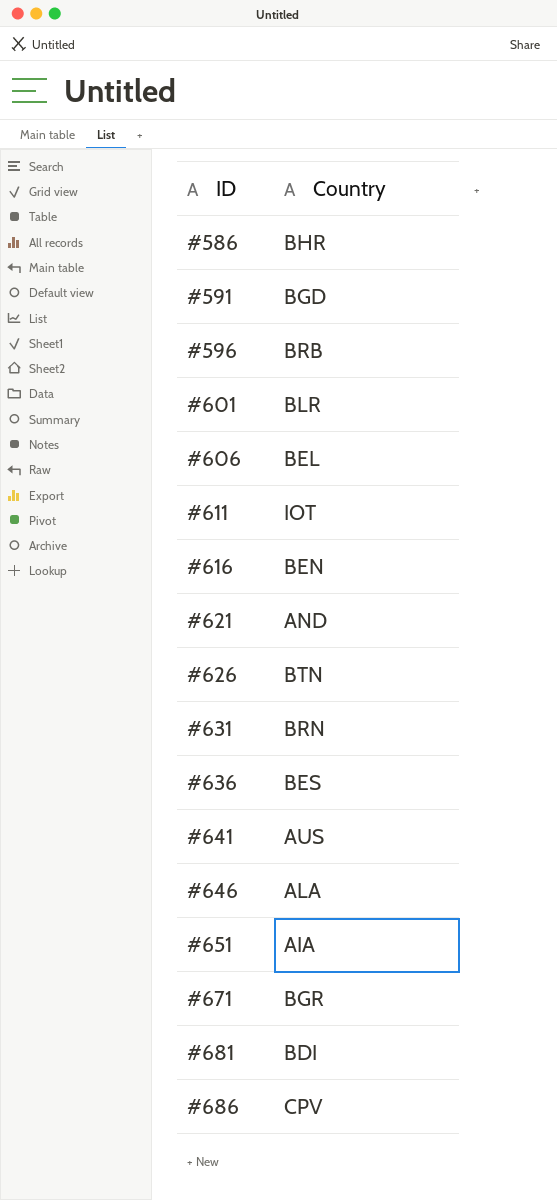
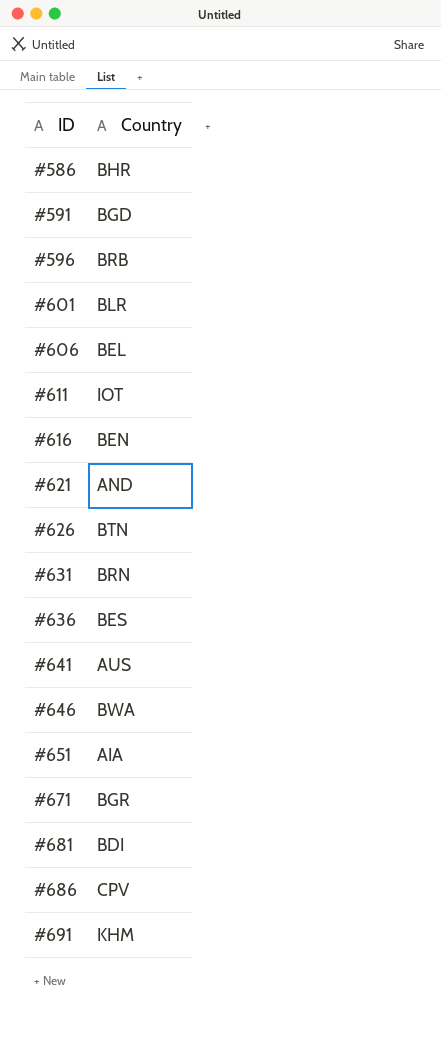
#646 | Country: ALA -> BWA
row #691: none -> KHM

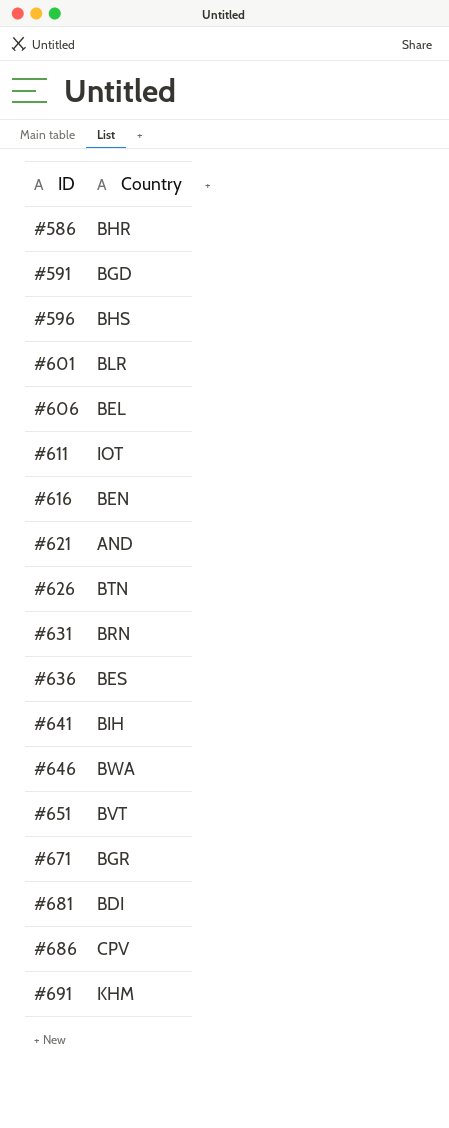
#596 | Country: BRB -> BHS
#641 | Country: AUS -> BIH
#651 | Country: AIA -> BVT

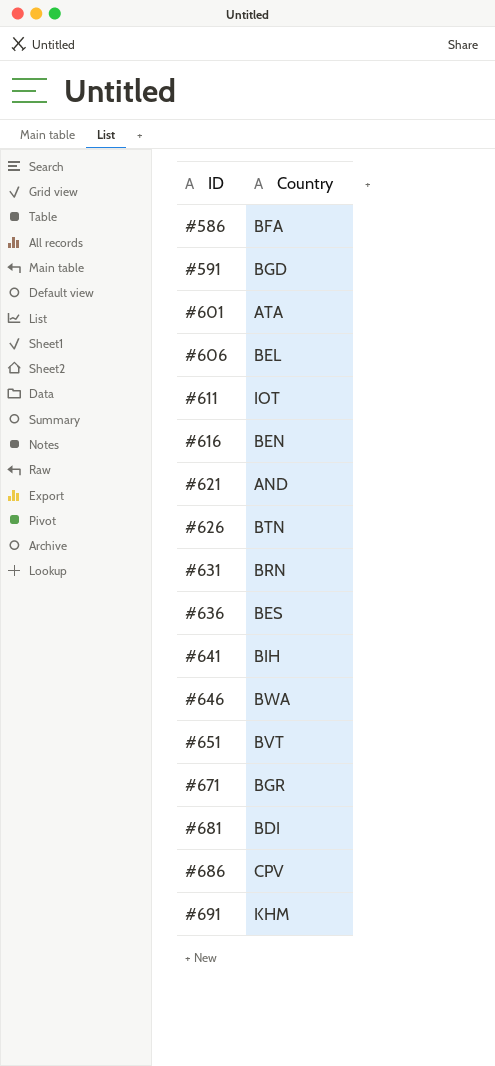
row #596: BHS -> none
#586 | Country: BHR -> BFA
#601 | Country: BLR -> ATA

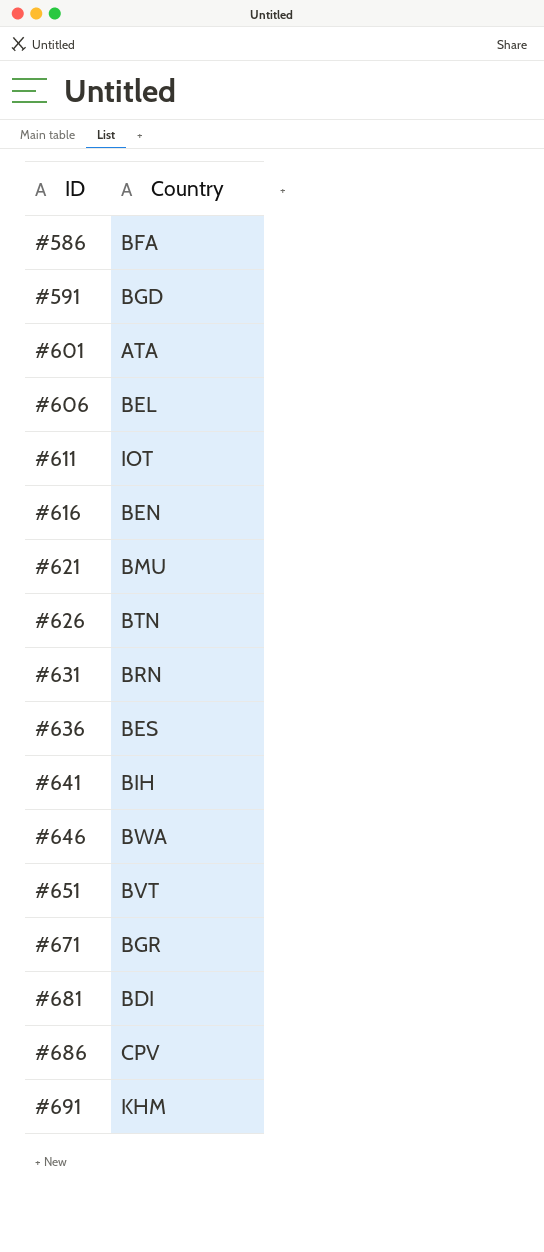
#621 | Country: AND -> BMU

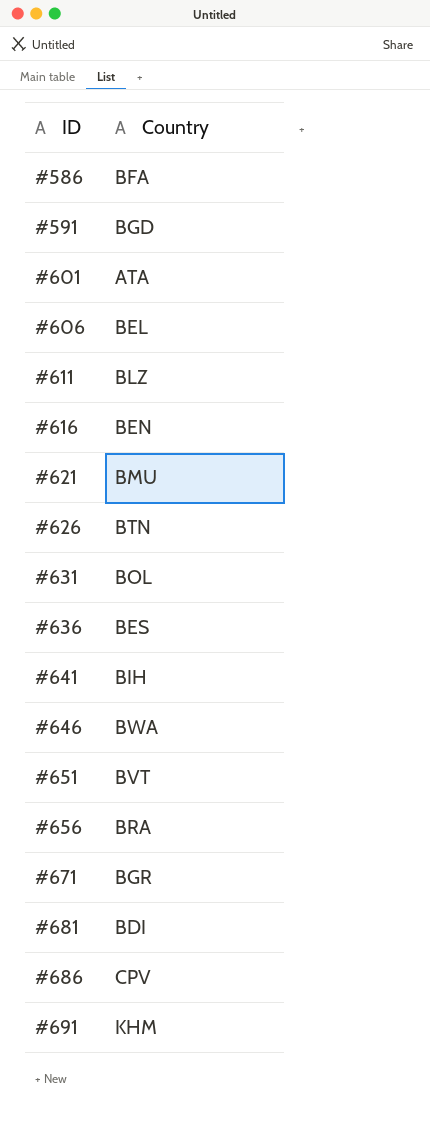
#611 | Country: IOT -> BLZ
#631 | Country: BRN -> BOL
row #656: none -> BRA

